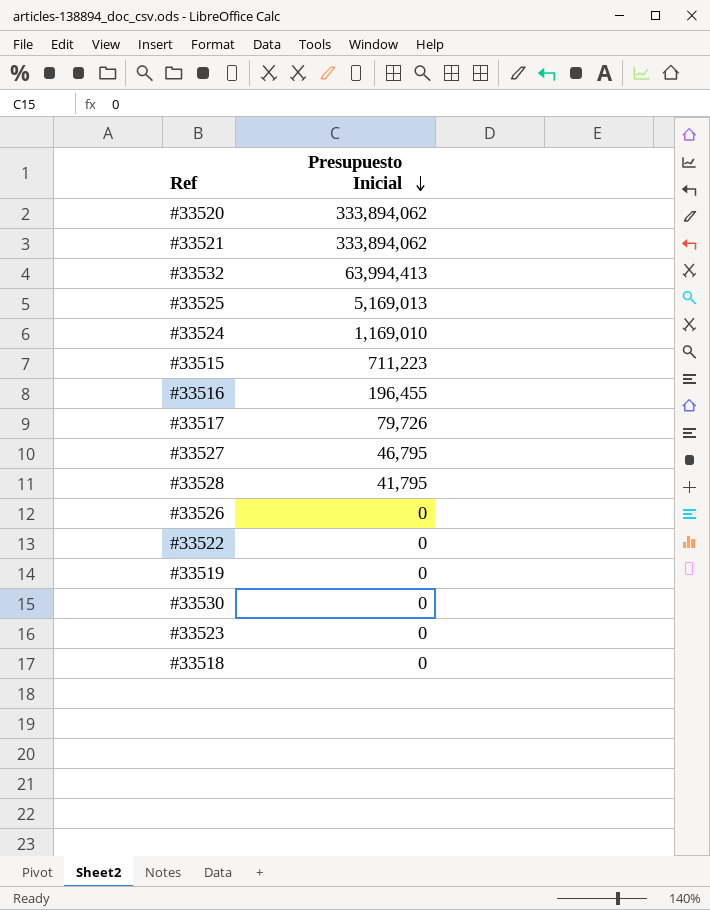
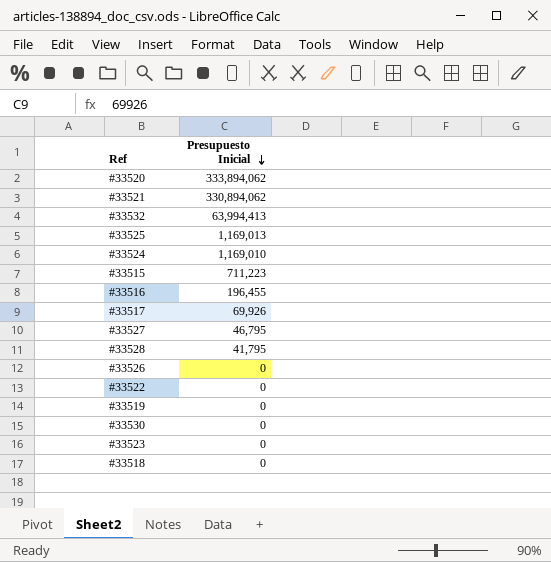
#33521 | Presupuesto Inicial: 333,894,062 -> 330,894,062
#33525 | Presupuesto Inicial: 5,169,013 -> 1,169,013
#33517 | Presupuesto Inicial: 79,726 -> 69,926

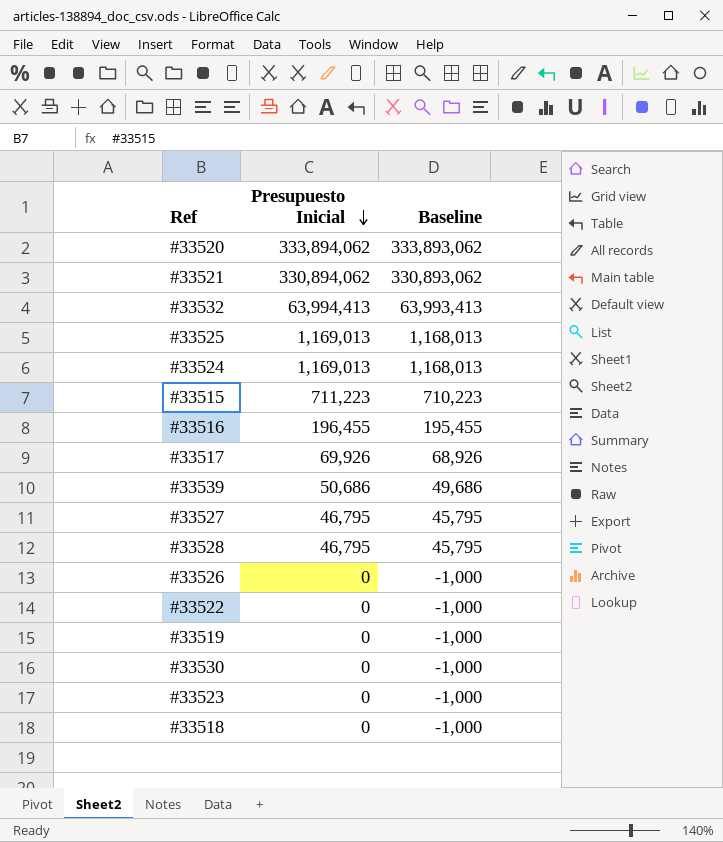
column Baseline | formula: none -> [Presupuesto Inicial] - 1000
#33524 | Presupuesto Inicial: 1,169,010 -> 1,169,013
row #33539: none -> 50,686 | 49,686
#33528 | Presupuesto Inicial: 41,795 -> 46,795

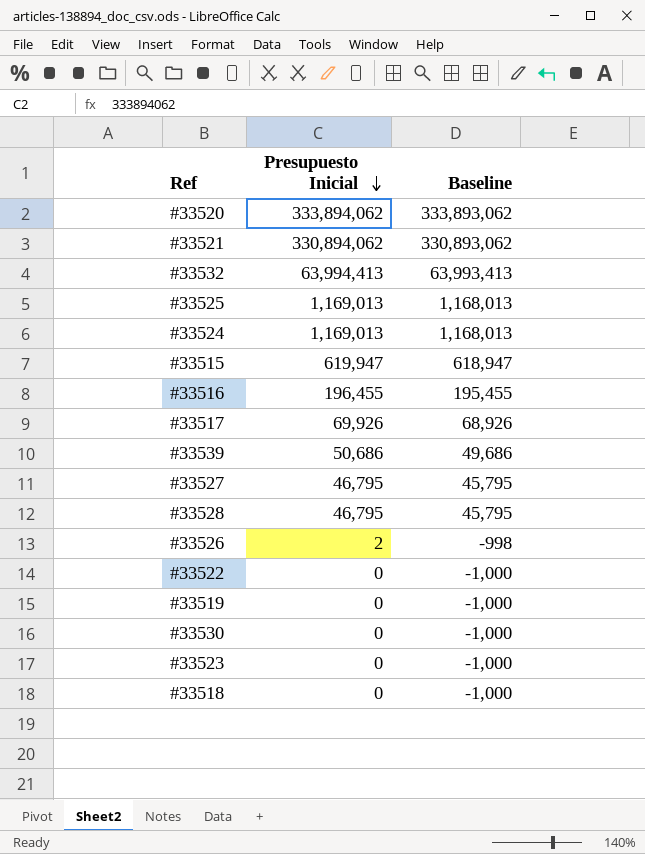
#33515 | Presupuesto Inicial: 711,223 -> 619,947
#33515 | Baseline: 710,223 -> 618,947
#33526 | Presupuesto Inicial: 0 -> 2
#33526 | Baseline: -1,000 -> -998

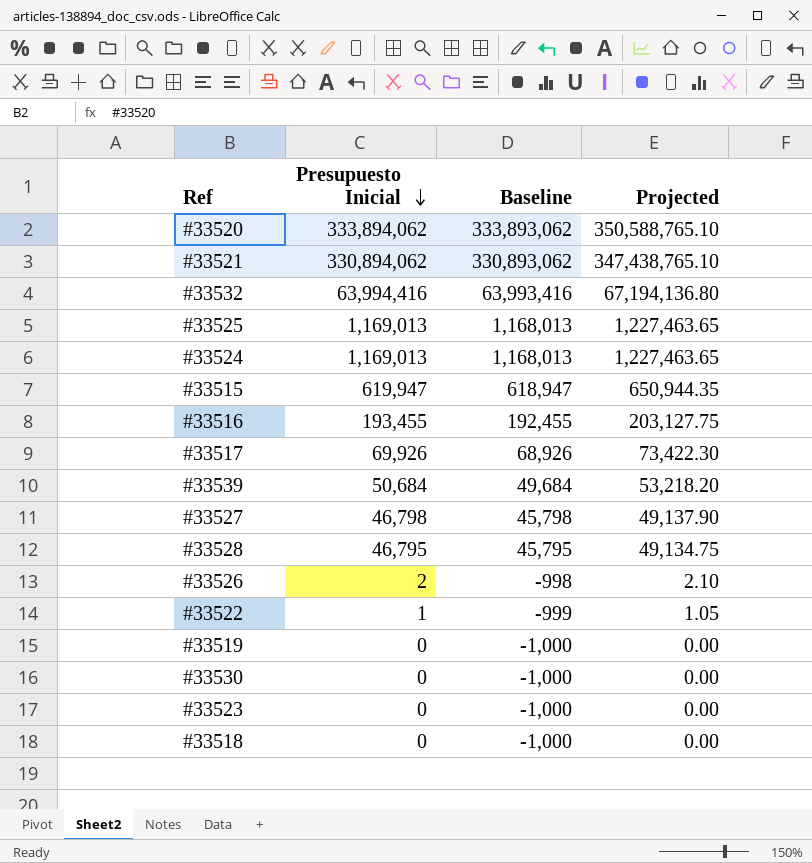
column Projected | formula: none -> [Presupuesto Inicial] * 1.05
#33532 | Presupuesto Inicial: 63,994,413 -> 63,994,416
#33532 | Baseline: 63,993,413 -> 63,993,416
#33516 | Presupuesto Inicial: 196,455 -> 193,455
#33516 | Baseline: 195,455 -> 192,455
#33539 | Presupuesto Inicial: 50,686 -> 50,684
#33539 | Baseline: 49,686 -> 49,684
#33527 | Presupuesto Inicial: 46,795 -> 46,798
#33527 | Baseline: 45,795 -> 45,798
#33522 | Presupuesto Inicial: 0 -> 1
#33522 | Baseline: -1,000 -> -999

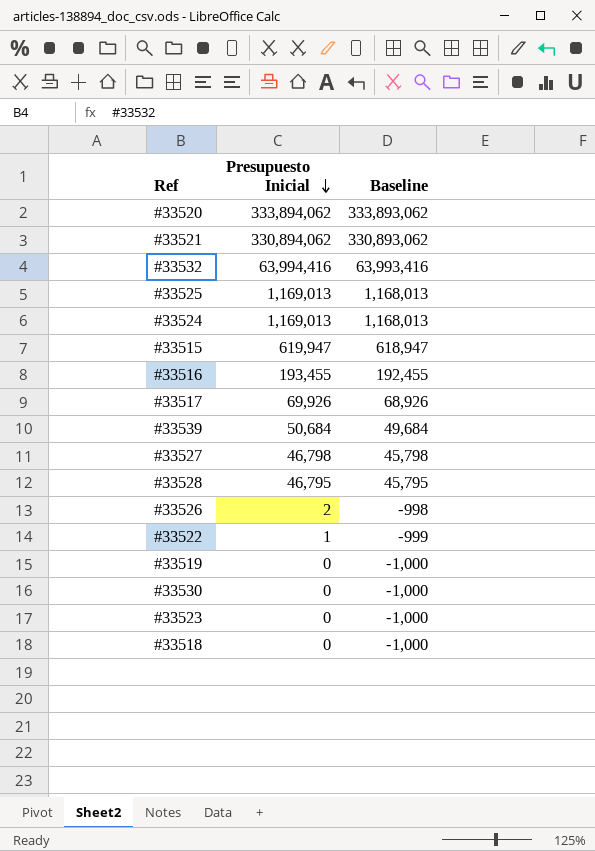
column Projected | formula: [Presupuesto Inicial] * 1.05 -> none

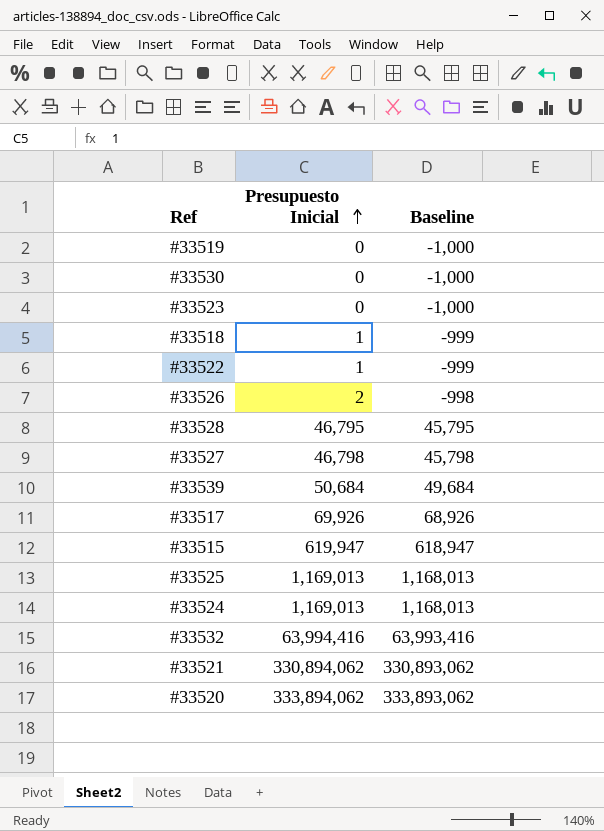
row order: Presupuesto Inicial descending -> Presupuesto Inicial ascending
row #33516: 193,455 | 192,455 -> none
#33518 | Presupuesto Inicial: 0 -> 1
#33518 | Baseline: -1,000 -> -999

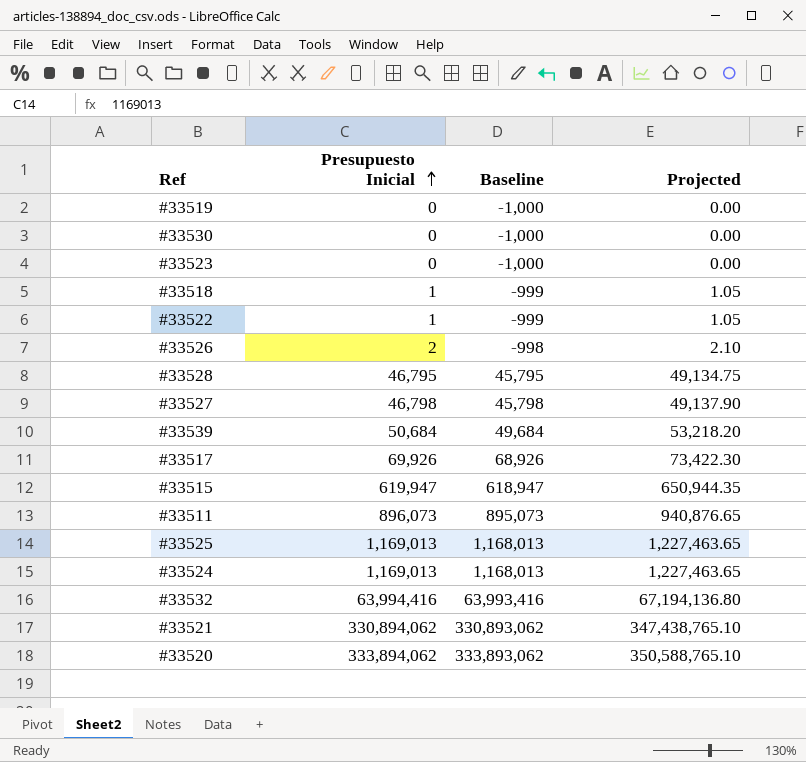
column Projected | formula: none -> [Presupuesto Inicial] * 1.05
row #33511: none -> 896,073 | 895,073 | 940,876.65

